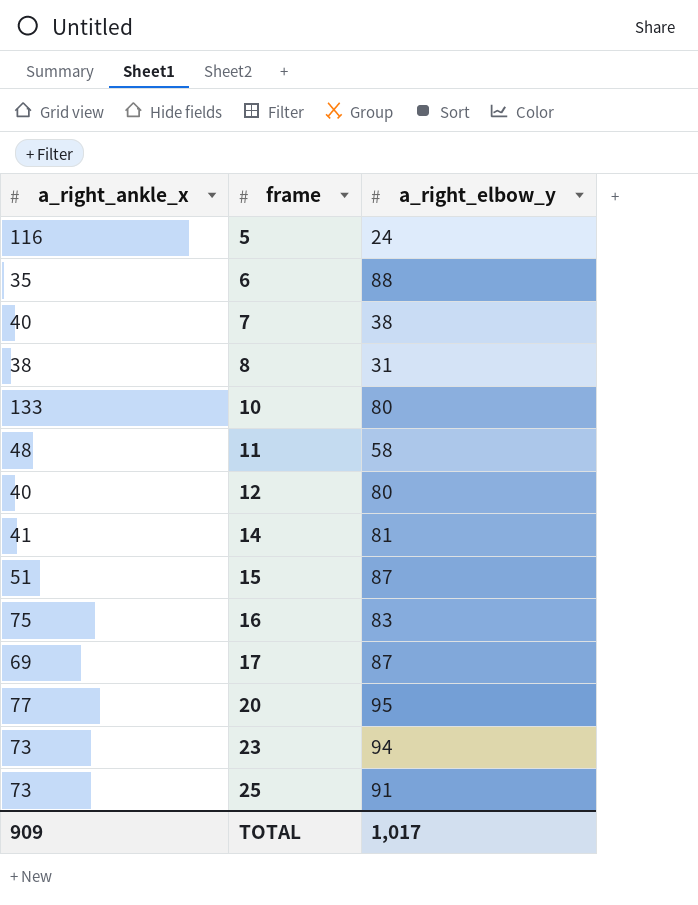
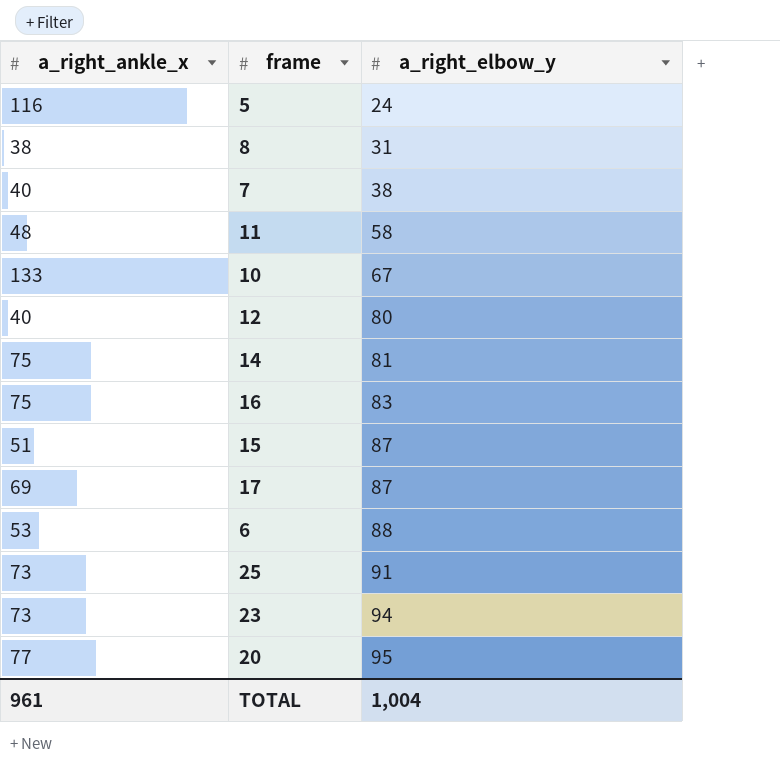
row order: frame ascending -> a_right_elbow_y ascending
10 | a_right_elbow_y: 80 -> 67
14 | a_right_ankle_x: 41 -> 75
6 | a_right_ankle_x: 35 -> 53
TOTAL | a_right_ankle_x: 909 -> 961
TOTAL | a_right_elbow_y: 1,017 -> 1,004

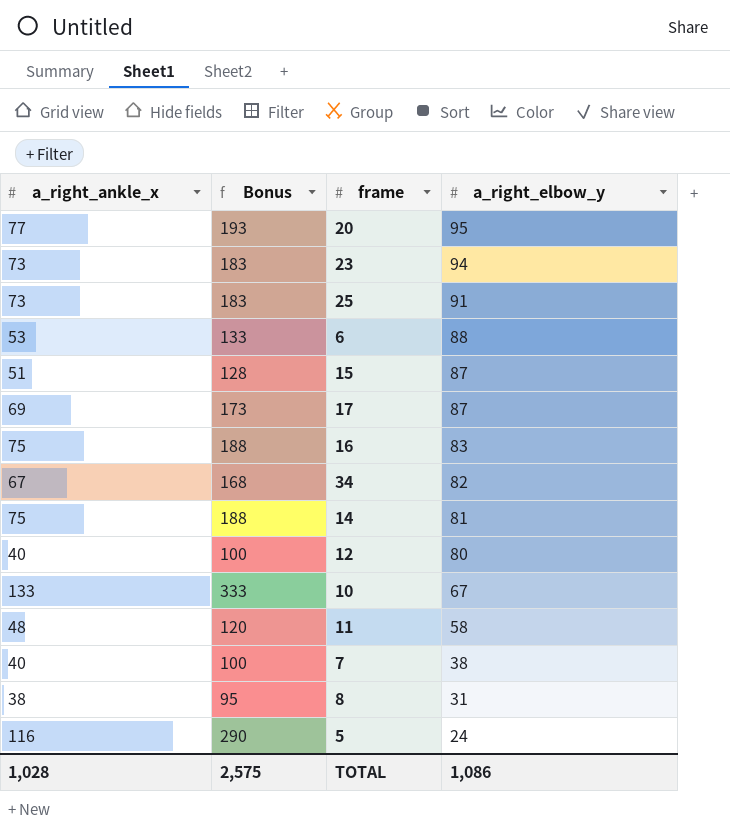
row order: a_right_elbow_y ascending -> a_right_elbow_y descending
column Bonus | formula: none -> [a_right_ankle_x] * 2.5
row 34: none -> 67 | 168 | 82
TOTAL | a_right_ankle_x: 961 -> 1,028
TOTAL | a_right_elbow_y: 1,004 -> 1,086

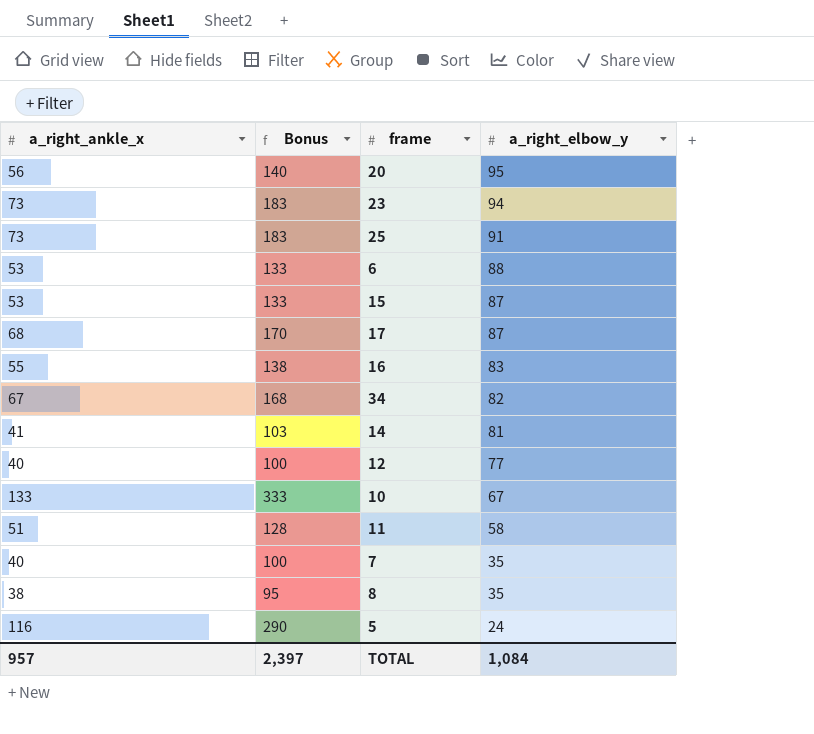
20 | a_right_ankle_x: 77 -> 56
20 | Bonus: 193 -> 140
15 | a_right_ankle_x: 51 -> 53
15 | Bonus: 128 -> 133
17 | a_right_ankle_x: 69 -> 68
17 | Bonus: 173 -> 170
16 | a_right_ankle_x: 75 -> 55
16 | Bonus: 188 -> 138
14 | a_right_ankle_x: 75 -> 41
14 | Bonus: 188 -> 103
12 | a_right_elbow_y: 80 -> 77
11 | a_right_ankle_x: 48 -> 51
11 | Bonus: 120 -> 128
7 | a_right_elbow_y: 38 -> 35
8 | a_right_elbow_y: 31 -> 35
TOTAL | a_right_ankle_x: 1,028 -> 957
TOTAL | Bonus: 2,575 -> 2,397
TOTAL | a_right_elbow_y: 1,086 -> 1,084

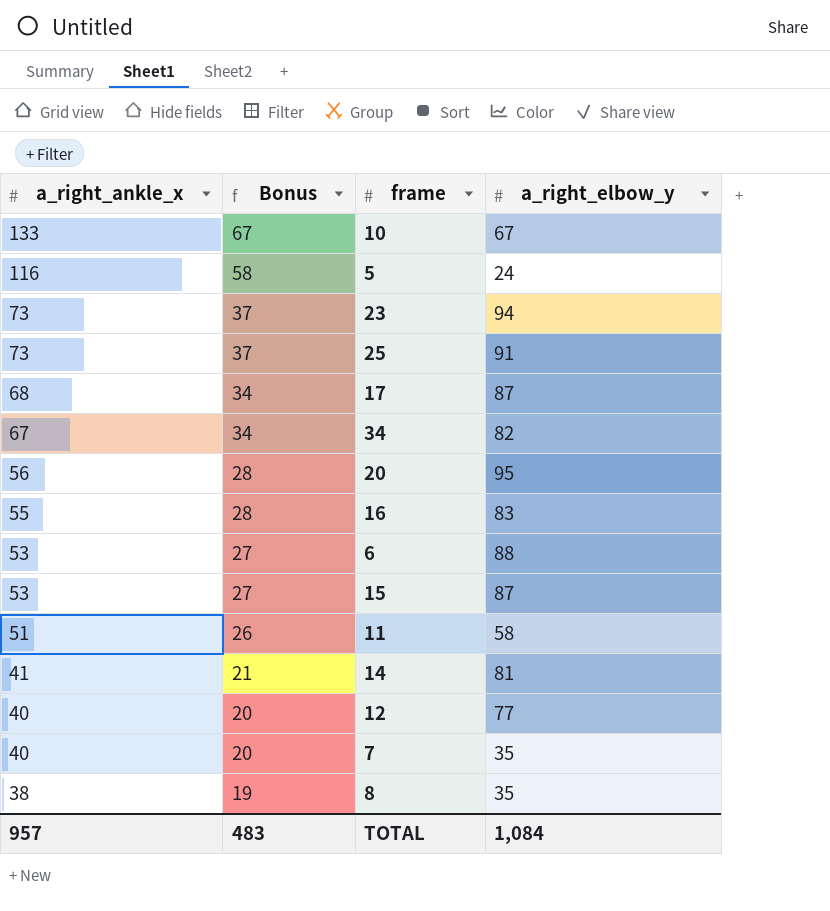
row order: a_right_elbow_y descending -> a_right_ankle_x descending
column Bonus | formula: [a_right_ankle_x] * 2.5 -> [a_right_ankle_x] * 0.5
TOTAL | Bonus: 2,397 -> 483

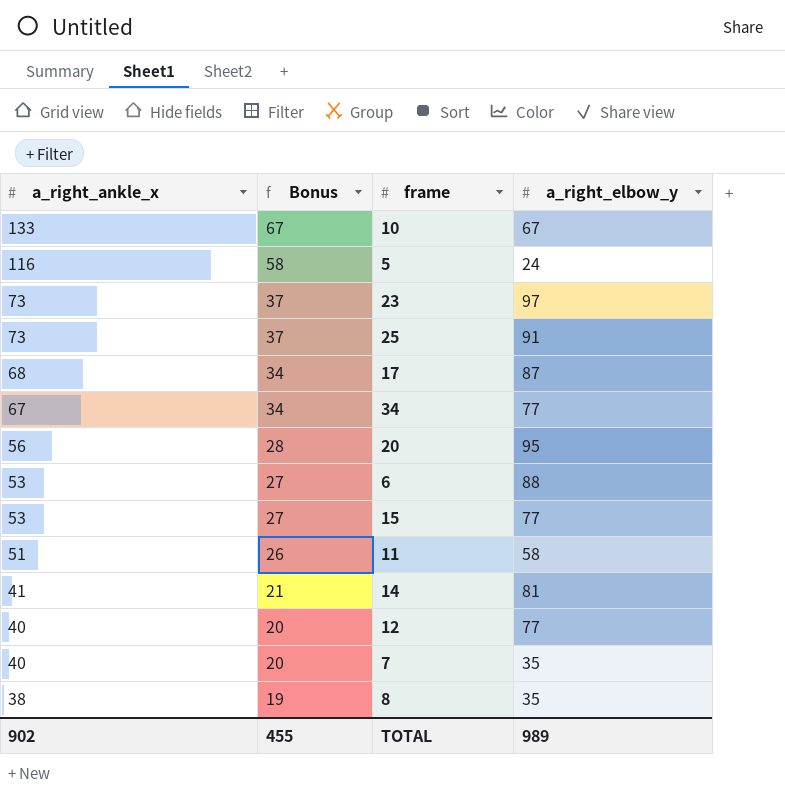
row 16: 55 | 28 | 83 -> none
23 | a_right_elbow_y: 94 -> 97
34 | a_right_elbow_y: 82 -> 77
15 | a_right_elbow_y: 87 -> 77
TOTAL | a_right_ankle_x: 957 -> 902
TOTAL | Bonus: 483 -> 455
TOTAL | a_right_elbow_y: 1,084 -> 989

